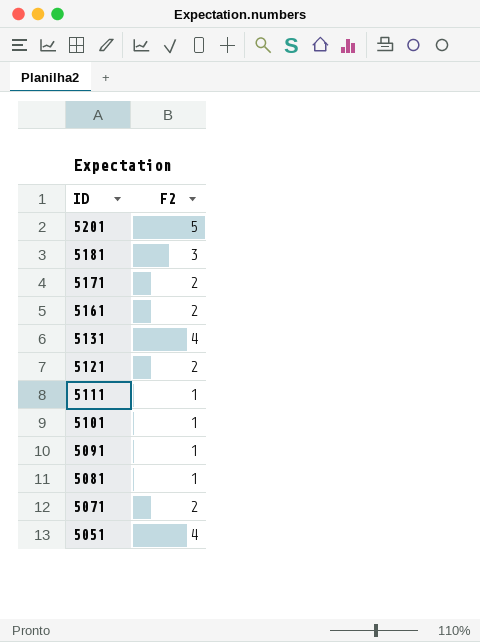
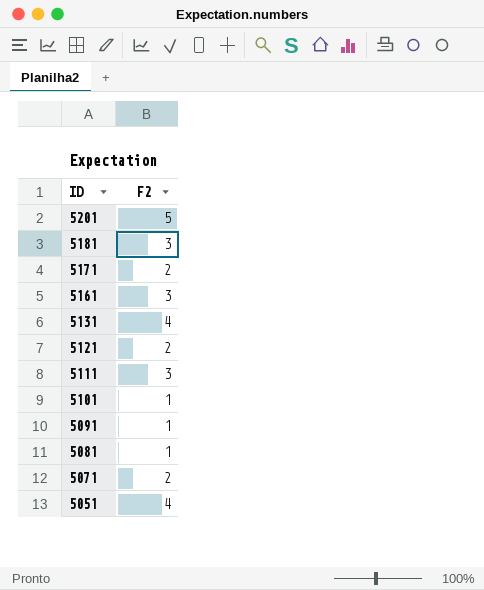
5161 | F2: 2 -> 3
5111 | F2: 1 -> 3

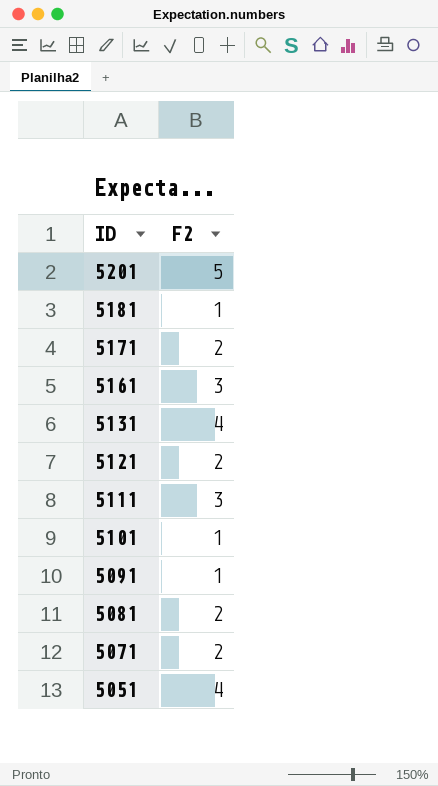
5181 | F2: 3 -> 1
5081 | F2: 1 -> 2

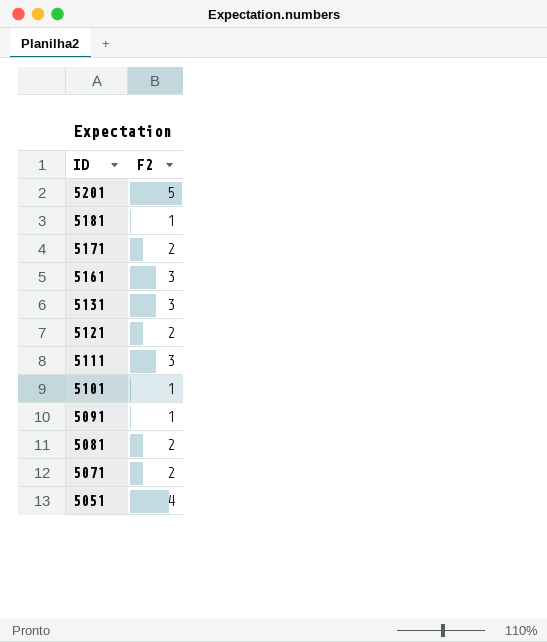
5131 | F2: 4 -> 3

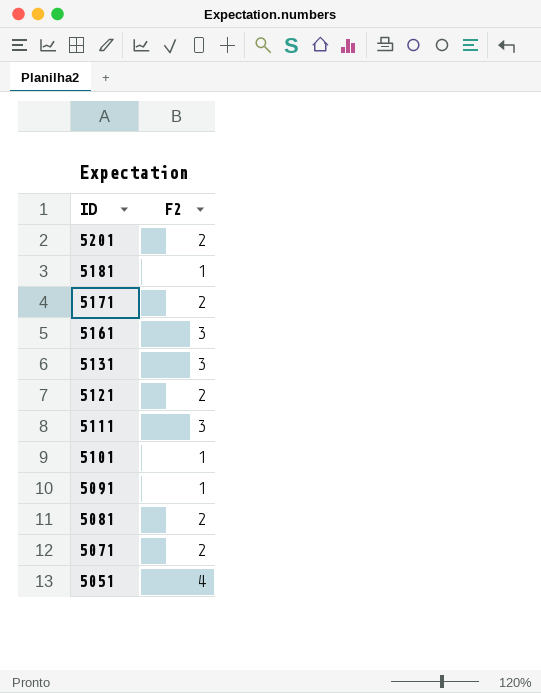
5201 | F2: 5 -> 2

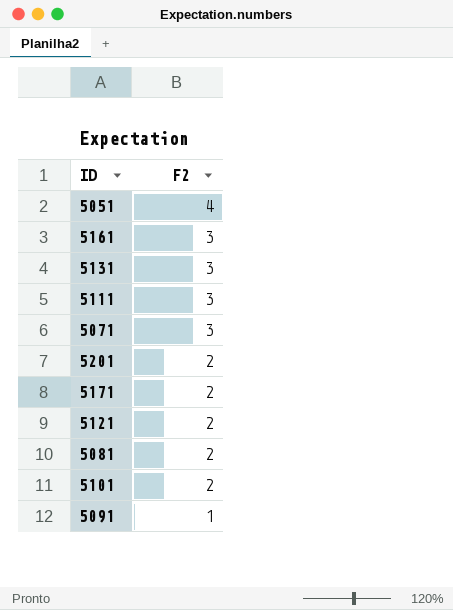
row order: ID descending -> F2 descending
row 5181: 1 -> none
5071 | F2: 2 -> 3
5101 | F2: 1 -> 2

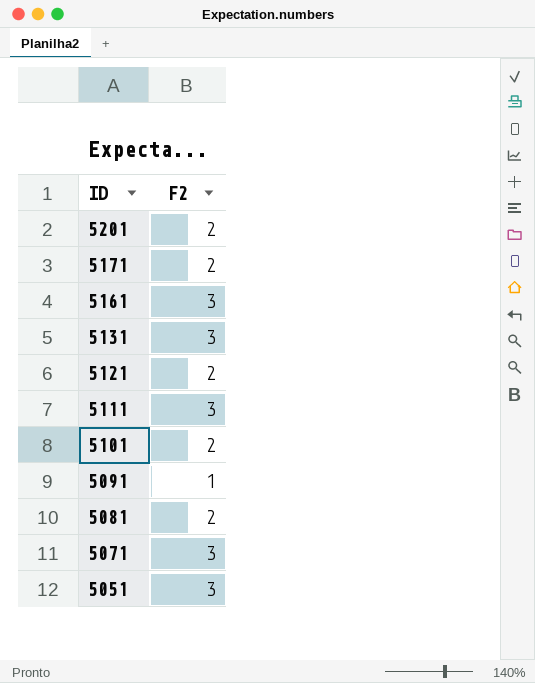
row order: F2 descending -> ID descending
5051 | F2: 4 -> 3

